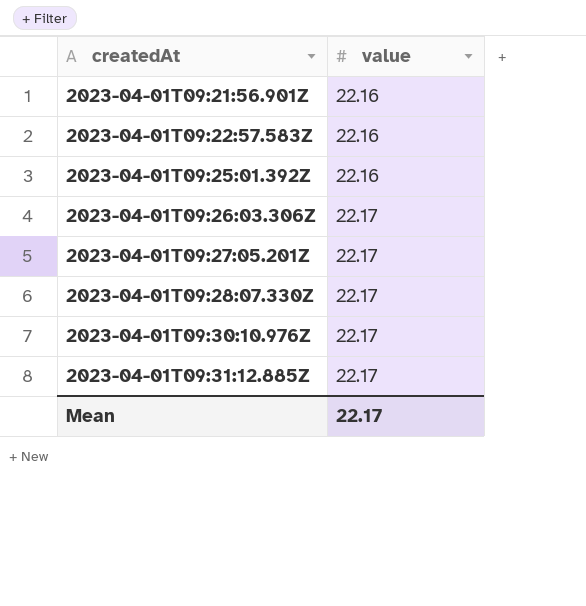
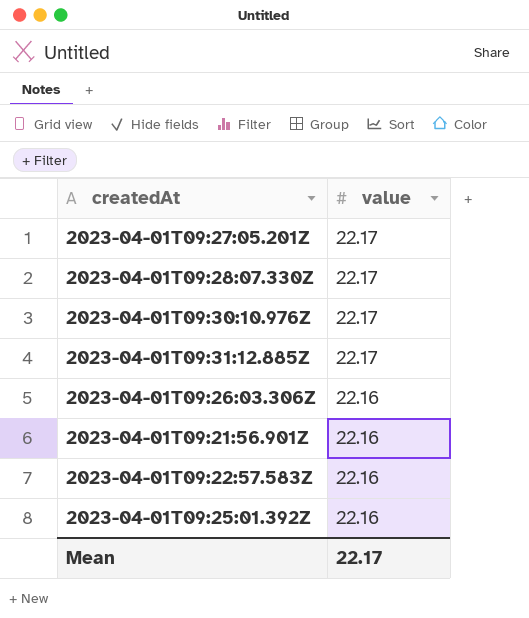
row order: createdAt ascending -> value descending
2023-04-01T09:26:03.306Z | value: 22.17 -> 22.16

